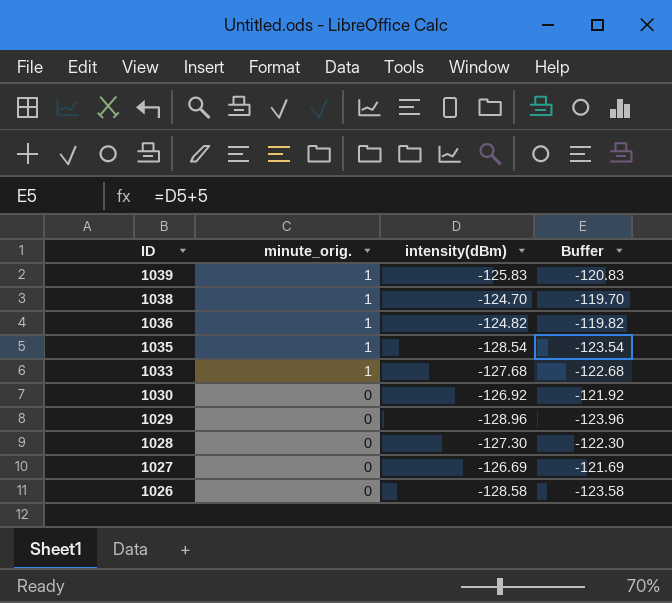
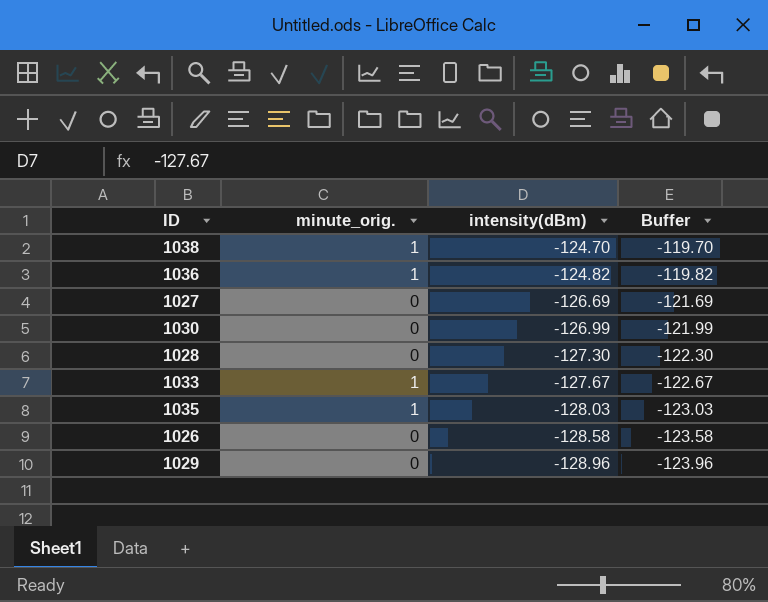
row order: ID descending -> intensity(dBm) descending
row 1039: 1 | -125.83 | -120.83 -> none
1030 | intensity(dBm): -126.92 -> -126.99
1030 | Buffer: -121.92 -> -121.99
1033 | intensity(dBm): -127.68 -> -127.67
1033 | Buffer: -122.68 -> -122.67
1035 | intensity(dBm): -128.54 -> -128.03
1035 | Buffer: -123.54 -> -123.03

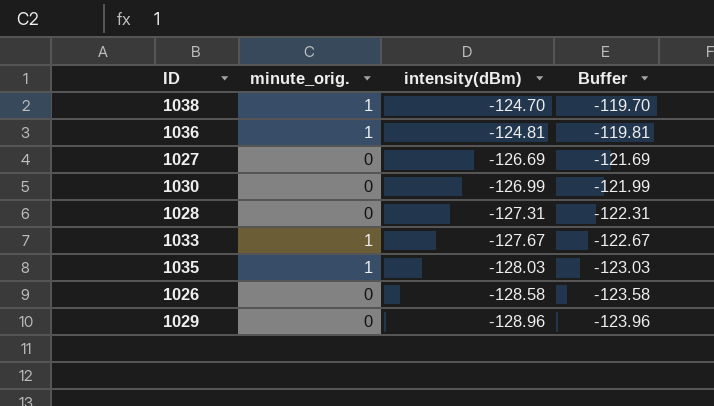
1036 | intensity(dBm): -124.82 -> -124.81
1036 | Buffer: -119.82 -> -119.81
1028 | intensity(dBm): -127.30 -> -127.31
1028 | Buffer: -122.30 -> -122.31

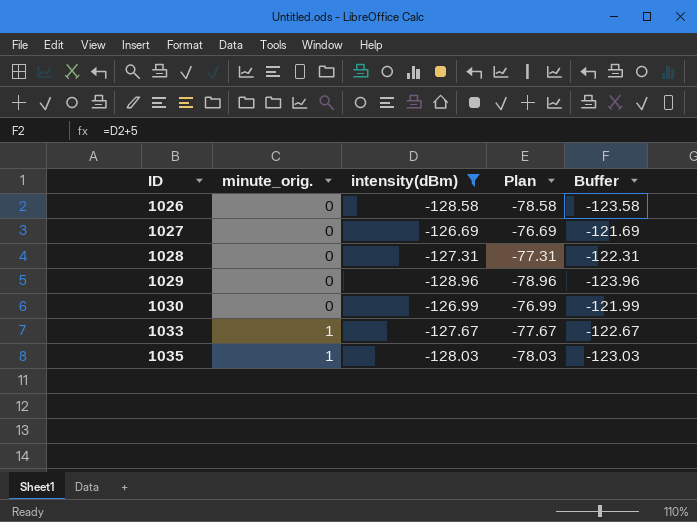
filter: none -> intensity(dBm) <= -126.69
row order: intensity(dBm) descending -> ID ascending
column Plan | formula: none -> [intensity(dBm)] + 50

